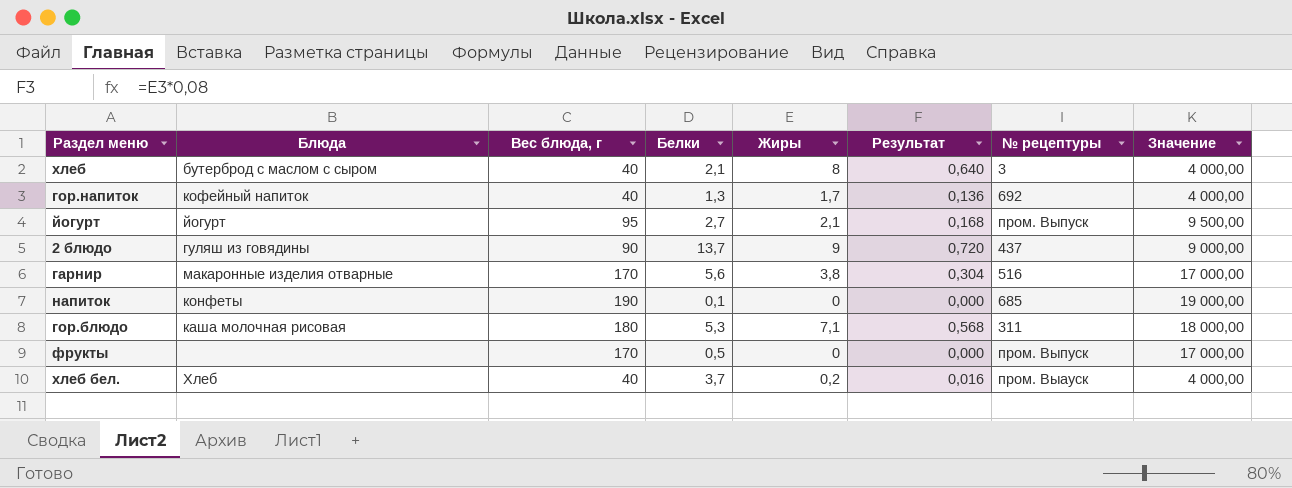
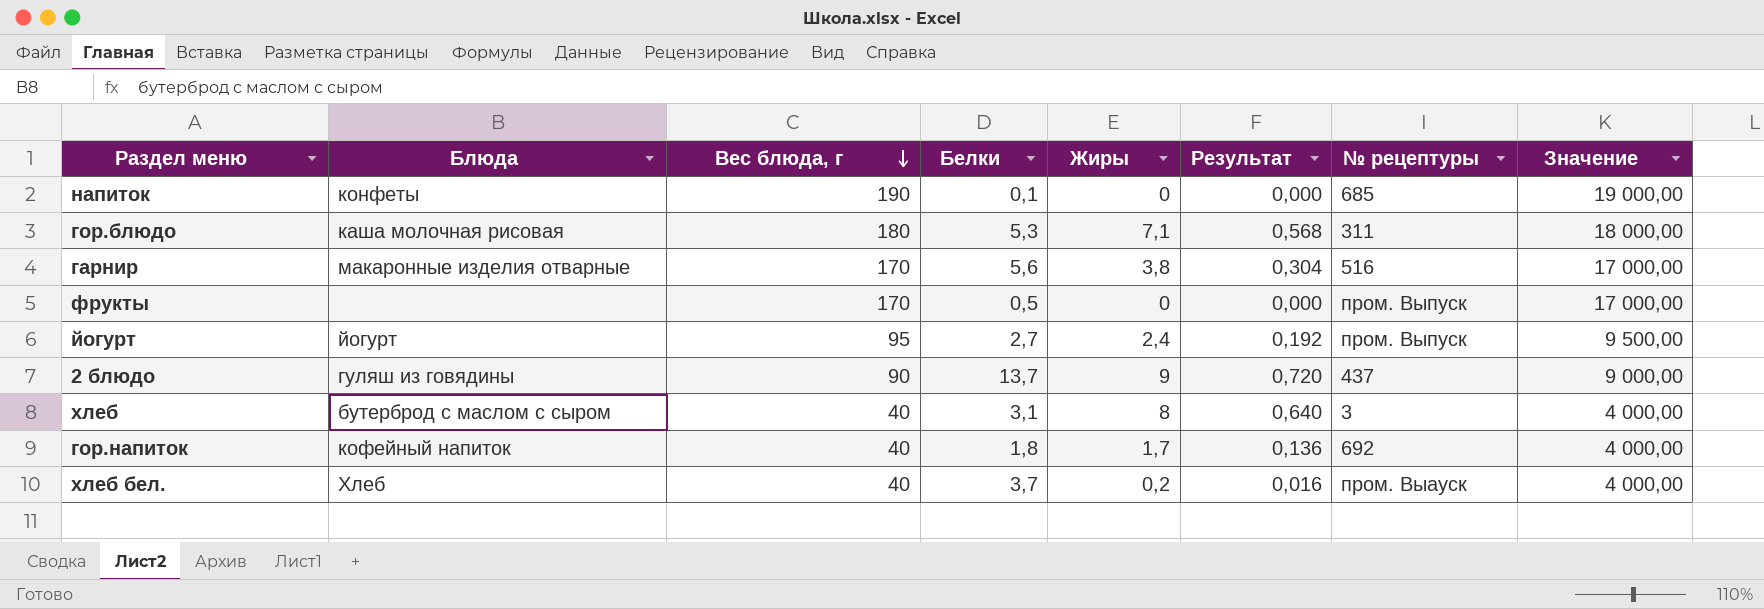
row order: none -> Вес блюда, г descending
йогурт | Жиры: 2,1 -> 2,4
йогурт | Результат: 0,168 -> 0,192
хлеб | Белки: 2,1 -> 3,1
гор.напиток | Белки: 1,3 -> 1,8

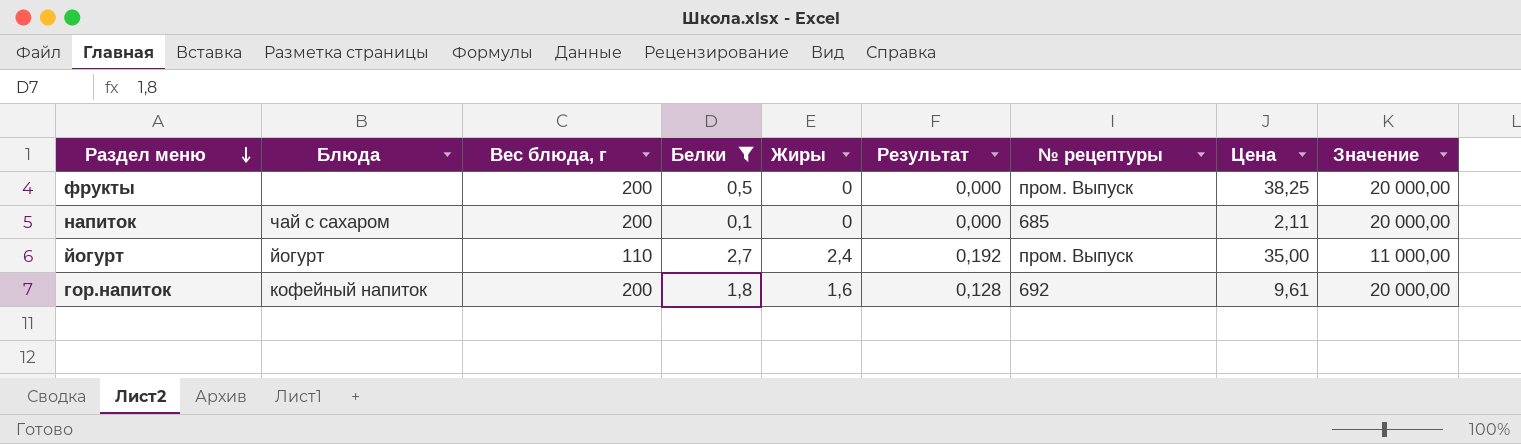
filter: none -> Белки <= 2,7
row order: Вес блюда, г descending -> Раздел меню descending
column Цена | position: none -> 8
фрукты | Вес блюда, г: 170 -> 200
фрукты | Значение: 17 000,00 -> 20 000,00
напиток | Блюда: конфеты -> чай с сахаром
напиток | Вес блюда, г: 190 -> 200
напиток | Значение: 19 000,00 -> 20 000,00
йогурт | Вес блюда, г: 95 -> 110
йогурт | Значение: 9 500,00 -> 11 000,00
гор.напиток | Вес блюда, г: 40 -> 200
гор.напиток | Жиры: 1,7 -> 1,6
гор.напиток | Результат: 0,136 -> 0,128
гор.напиток | Значение: 4 000,00 -> 20 000,00

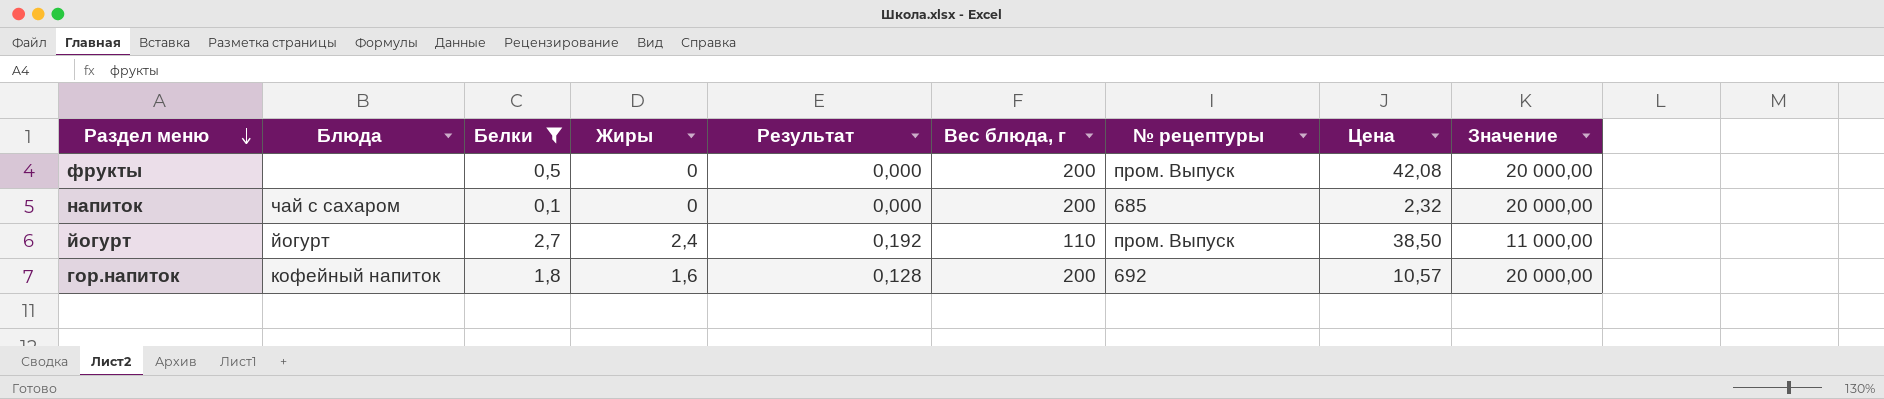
column Вес блюда, г | position: 3 -> 6
фрукты | Цена: 38,25 -> 42,08
напиток | Цена: 2,11 -> 2,32
йогурт | Цена: 35,00 -> 38,50
гор.напиток | Цена: 9,61 -> 10,57

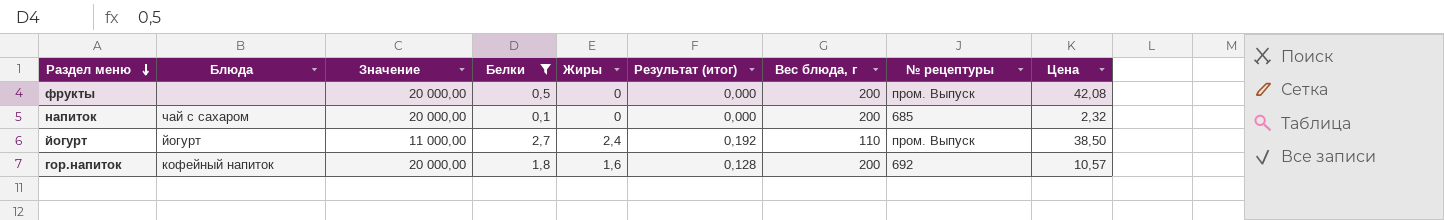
column Значение | position: 9 -> 3
column name: Результат -> Результат (итог)

